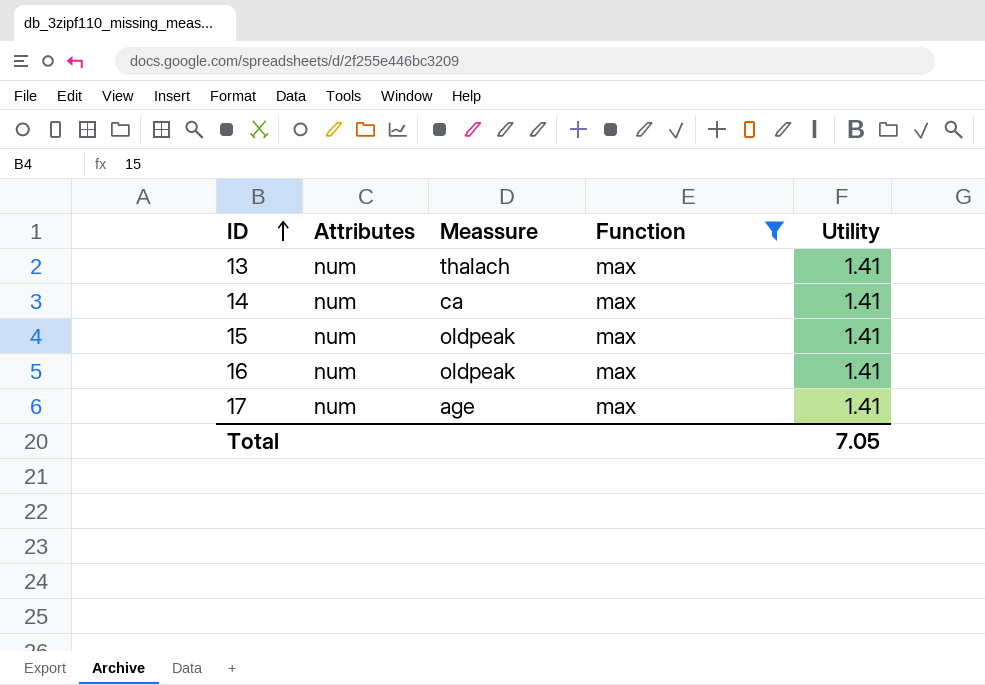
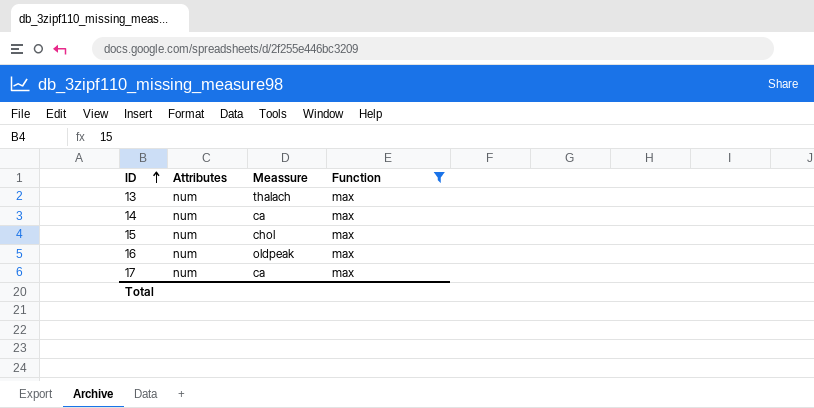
column Utility | position: 5 -> none
15 | Meassure: oldpeak -> chol
17 | Meassure: age -> ca

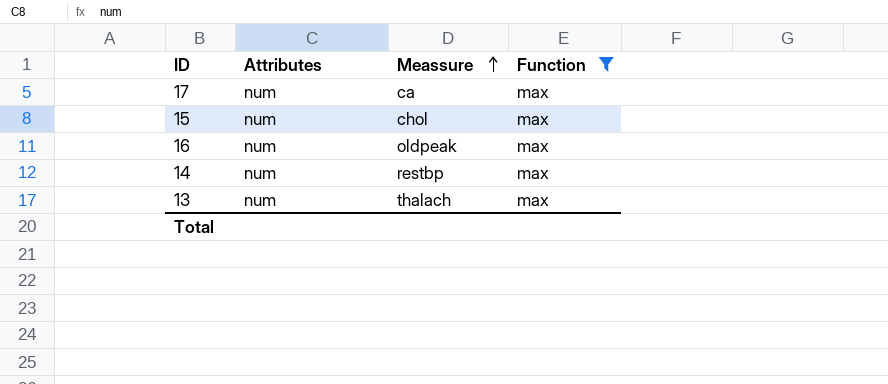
row order: ID ascending -> Meassure ascending
14 | Meassure: ca -> restbp

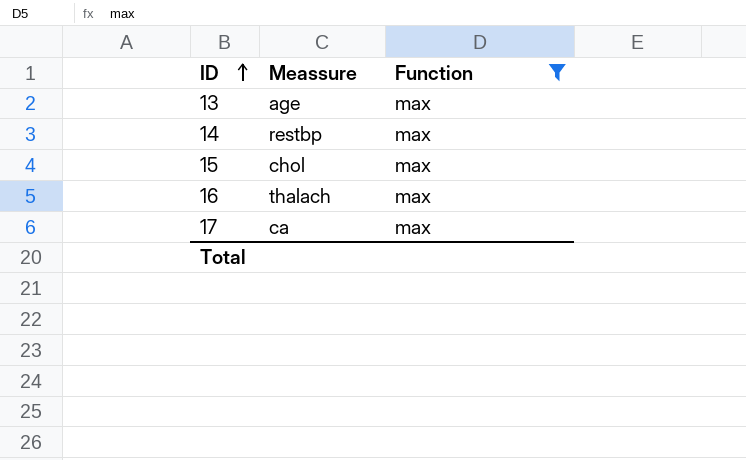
row order: Meassure ascending -> ID ascending
column Attributes | position: 2 -> none
13 | Meassure: thalach -> age
16 | Meassure: oldpeak -> thalach

